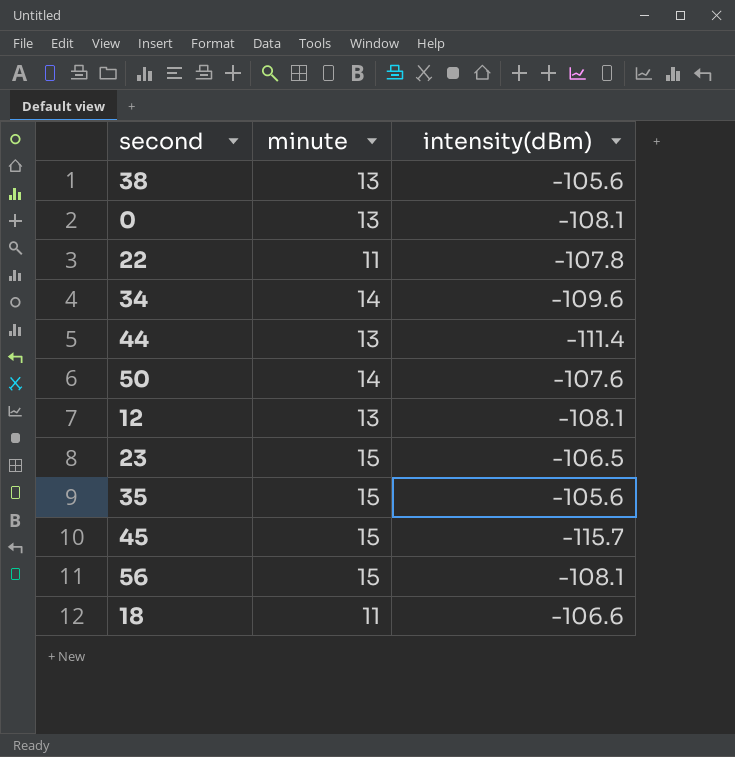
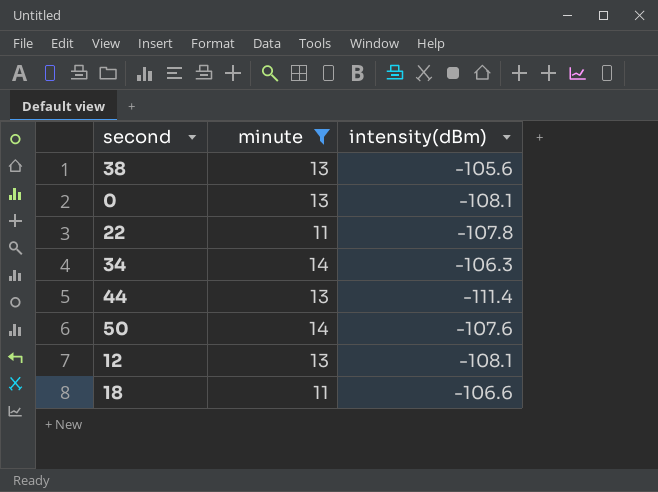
filter: none -> minute != 15
34 | intensity(dBm): -109.6 -> -106.3

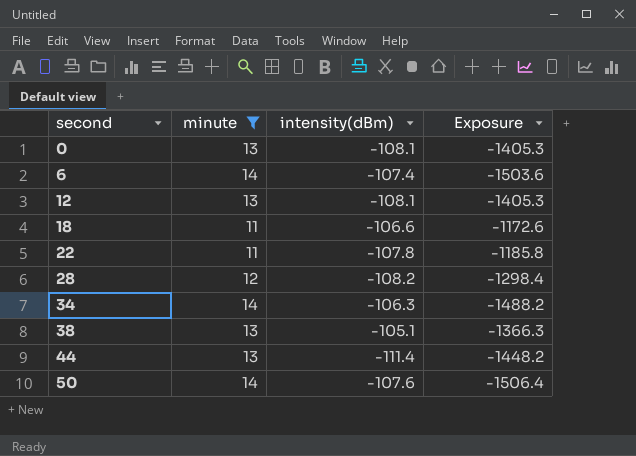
row order: none -> second ascending
column Exposure | formula: none -> [minute] * [intensity(dBm)]
row 6: none -> 14 | -107.4 | -1503.6
row 28: none -> 12 | -108.2 | -1298.4
38 | intensity(dBm): -105.6 -> -105.1

